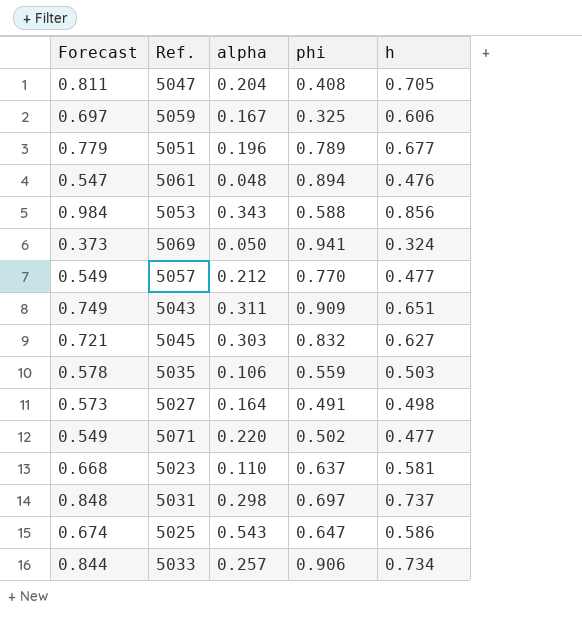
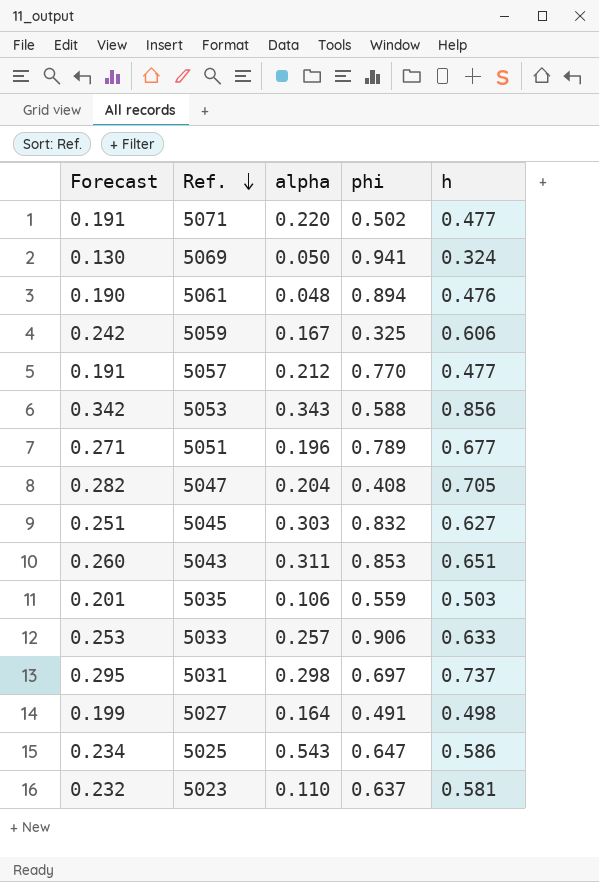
row order: none -> Ref. descending
column Forecast | formula: [h] * 1.15 -> [h] * 0.4
5043 | phi: 0.909 -> 0.853
5033 | h: 0.734 -> 0.633

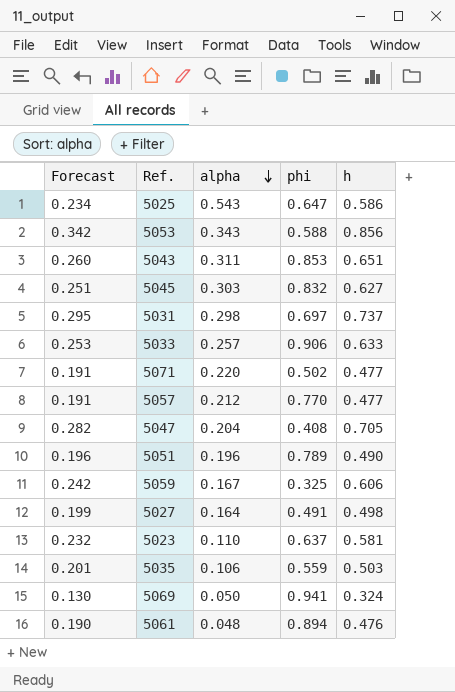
row order: Ref. descending -> alpha descending
5051 | Forecast: 0.271 -> 0.196
5051 | h: 0.677 -> 0.490

